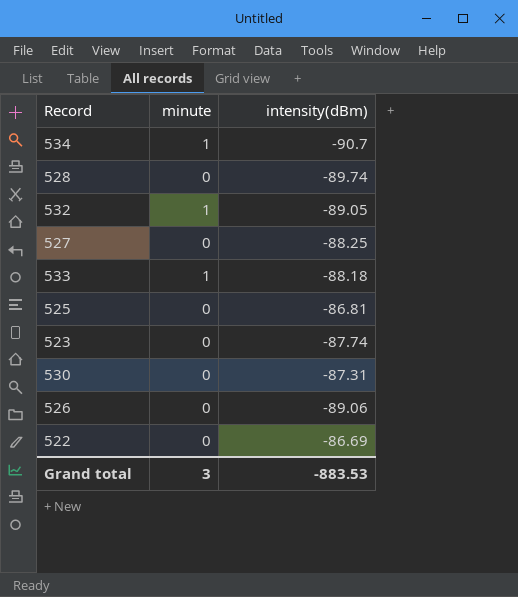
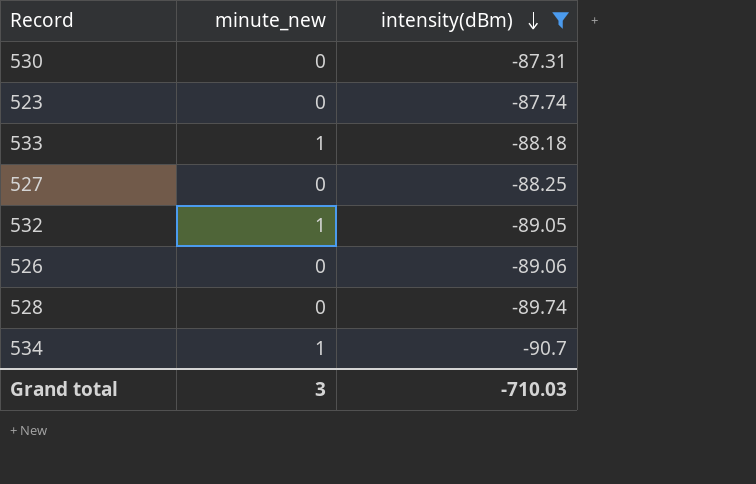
filter: none -> intensity(dBm) <= -87.31
row order: none -> intensity(dBm) descending
column name: minute -> minute_new
Grand total | intensity(dBm): -883.53 -> -710.03

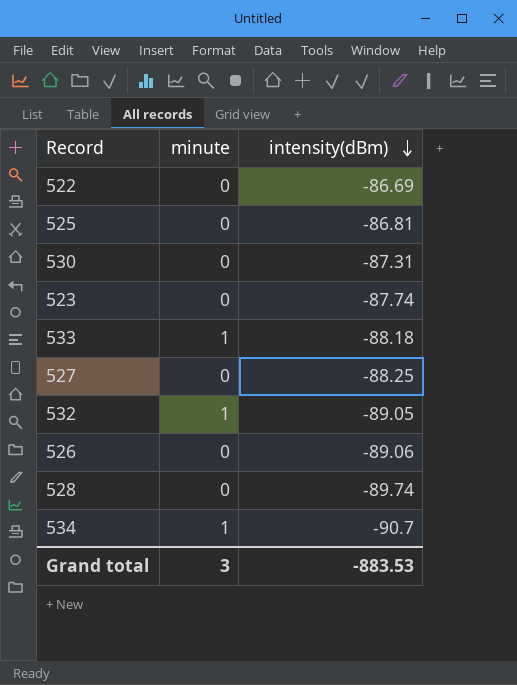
filter: intensity(dBm) <= -87.31 -> none
column name: minute_new -> minute
Grand total | intensity(dBm): -710.03 -> -883.53

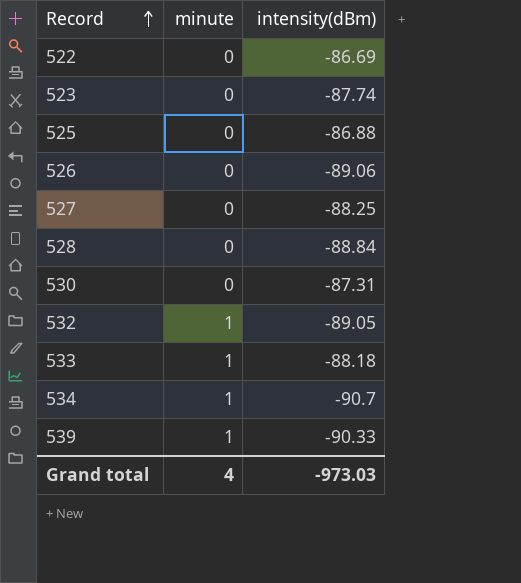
row order: intensity(dBm) descending -> Record ascending
525 | intensity(dBm): -86.81 -> -86.88
528 | intensity(dBm): -89.74 -> -88.84
row 539: none -> 1 | -90.33
Grand total | minute: 3 -> 4
Grand total | intensity(dBm): -883.53 -> -973.03

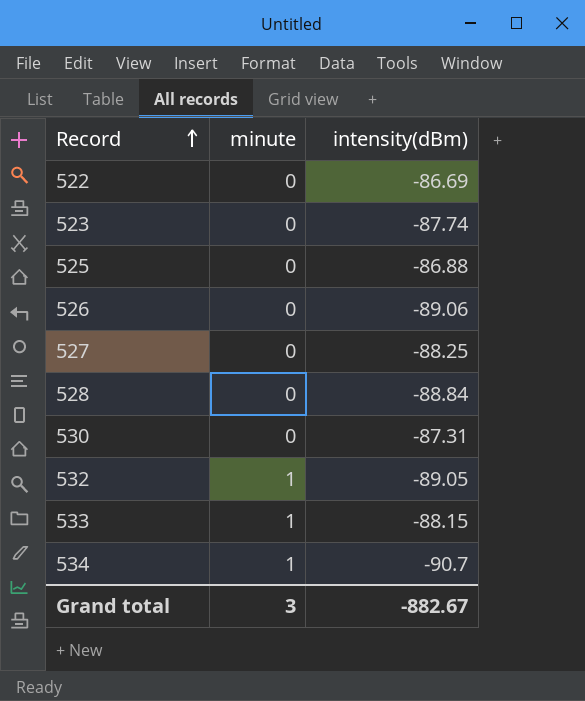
row 539: 1 | -90.33 -> none
533 | intensity(dBm): -88.18 -> -88.15
Grand total | minute: 4 -> 3
Grand total | intensity(dBm): -973.03 -> -882.67

